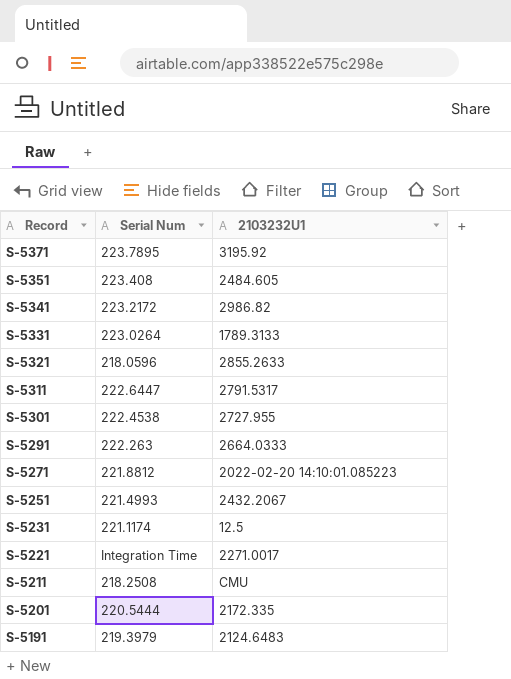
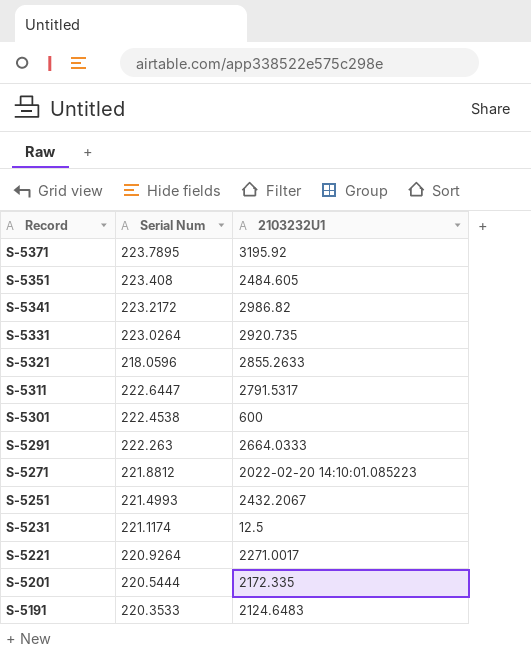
row S-5211: 218.2508 | CMU -> none
S-5331 | 2103232U1: 1789.3133 -> 2920.735
S-5301 | 2103232U1: 2727.955 -> 600
S-5221 | Serial Num: Integration Time -> 220.9264
S-5191 | Serial Num: 219.3979 -> 220.3533

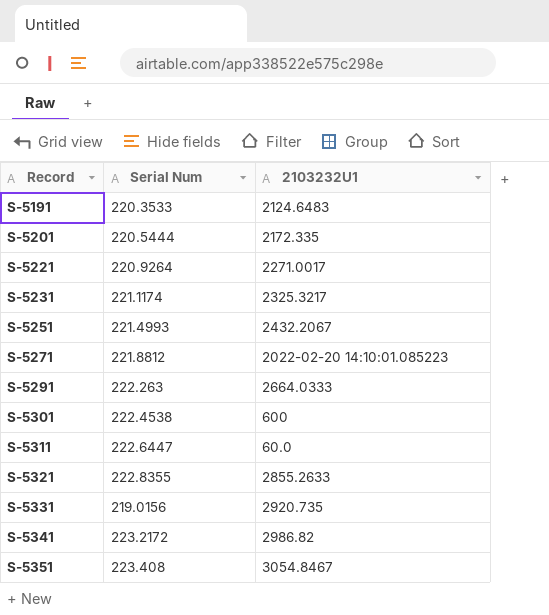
row order: Record descending -> Record ascending
row S-5371: 223.7895 | 3195.92 -> none
S-5231 | 2103232U1: 12.5 -> 2325.3217
S-5311 | 2103232U1: 2791.5317 -> 60.0
S-5321 | Serial Num: 218.0596 -> 222.8355
S-5331 | Serial Num: 223.0264 -> 219.0156
S-5351 | 2103232U1: 2484.605 -> 3054.8467

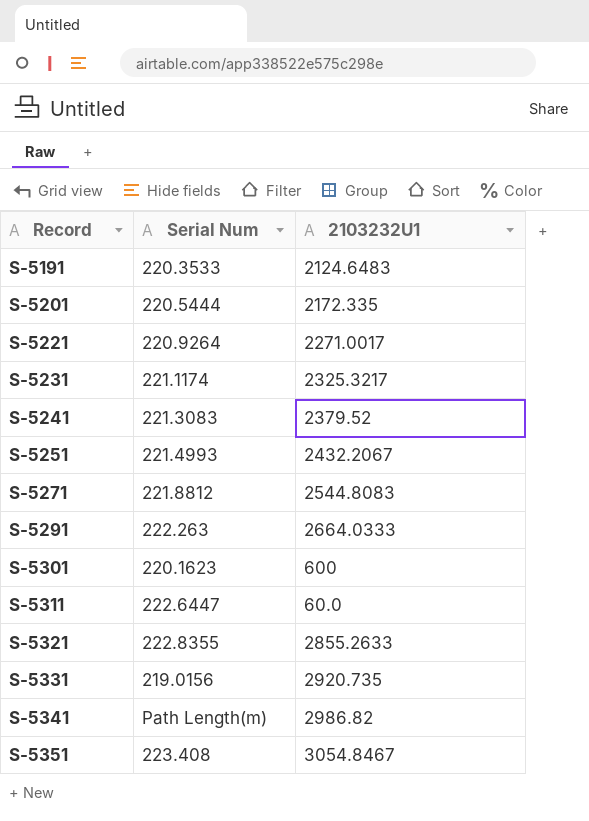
row S-5241: none -> 221.3083 | 2379.52
S-5271 | 2103232U1: 2022-02-20 14:10:01.085223 -> 2544.8083
S-5301 | Serial Num: 222.4538 -> 220.1623
S-5341 | Serial Num: 223.2172 -> Path Length(m)

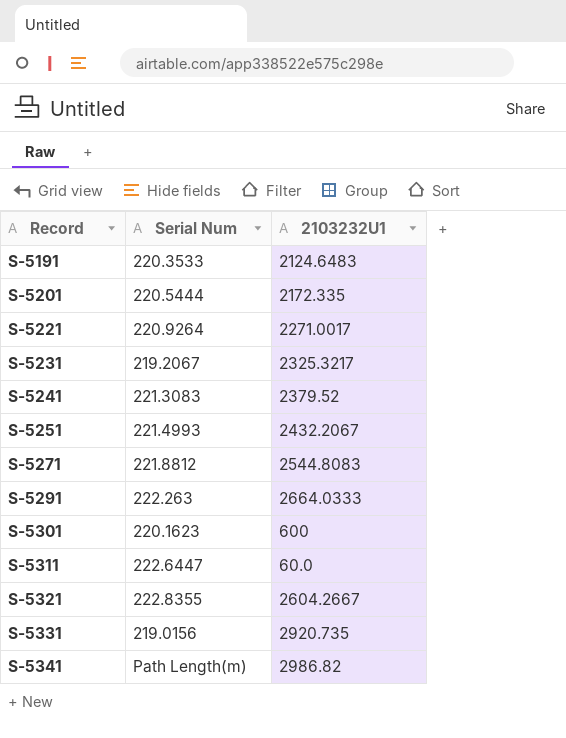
row S-5351: 223.408 | 3054.8467 -> none
S-5231 | Serial Num: 221.1174 -> 219.2067
S-5321 | 2103232U1: 2855.2633 -> 2604.2667

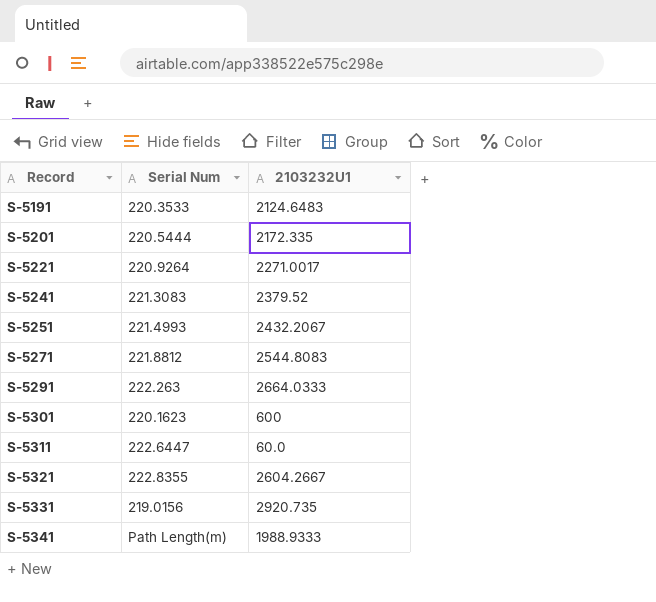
row S-5231: 219.2067 | 2325.3217 -> none
S-5341 | 2103232U1: 2986.82 -> 1988.9333

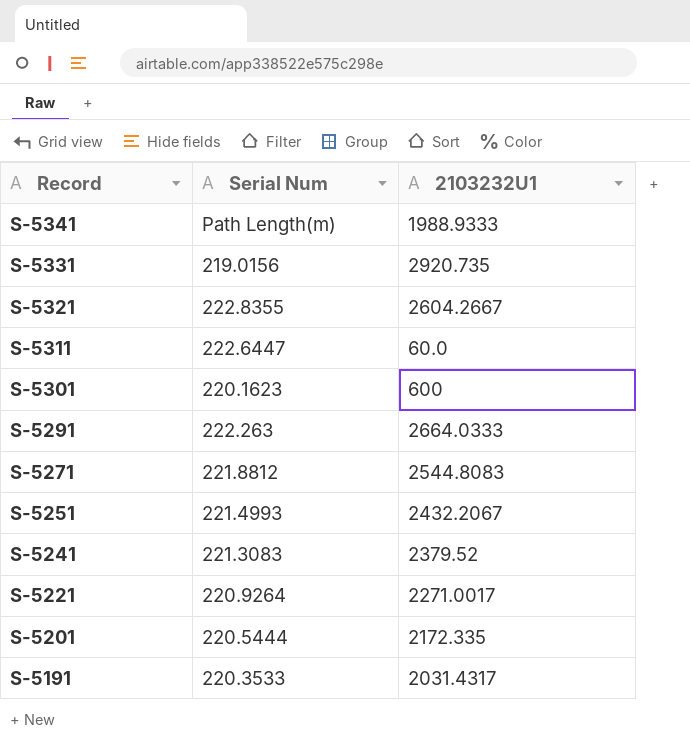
row order: Record ascending -> Record descending
S-5191 | 2103232U1: 2124.6483 -> 2031.4317

